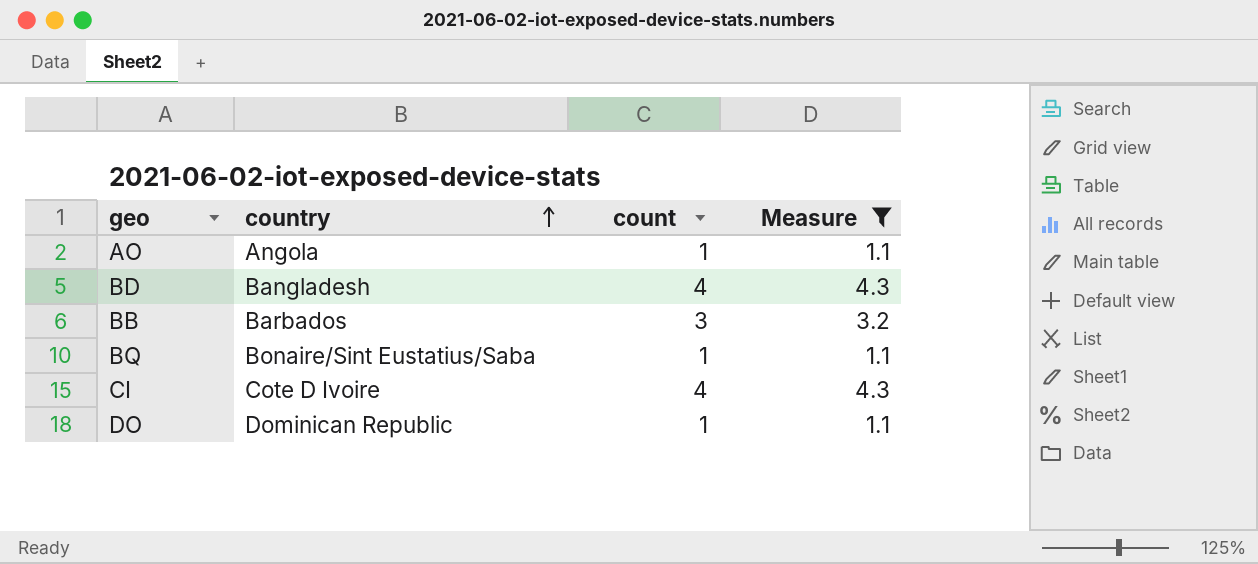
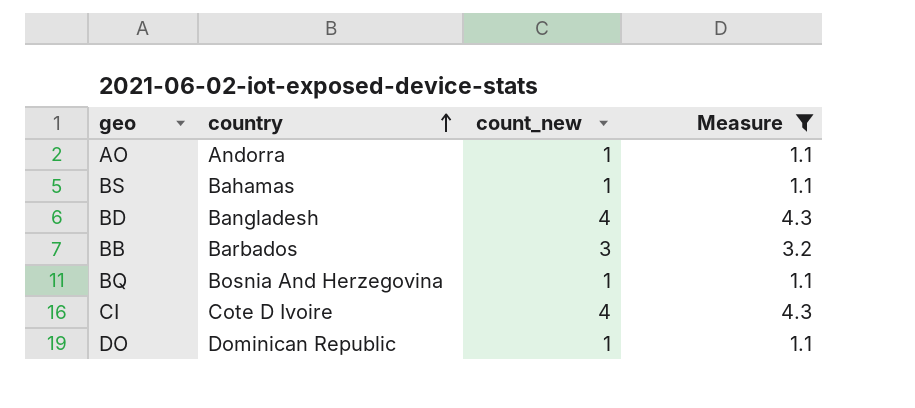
column name: count -> count_new
AO | country: Angola -> Andorra
row BS: none -> Bahamas | 1 | 1.1
BQ | country: Bonaire/Sint Eustatius/Saba -> Bosnia And Herzegovina

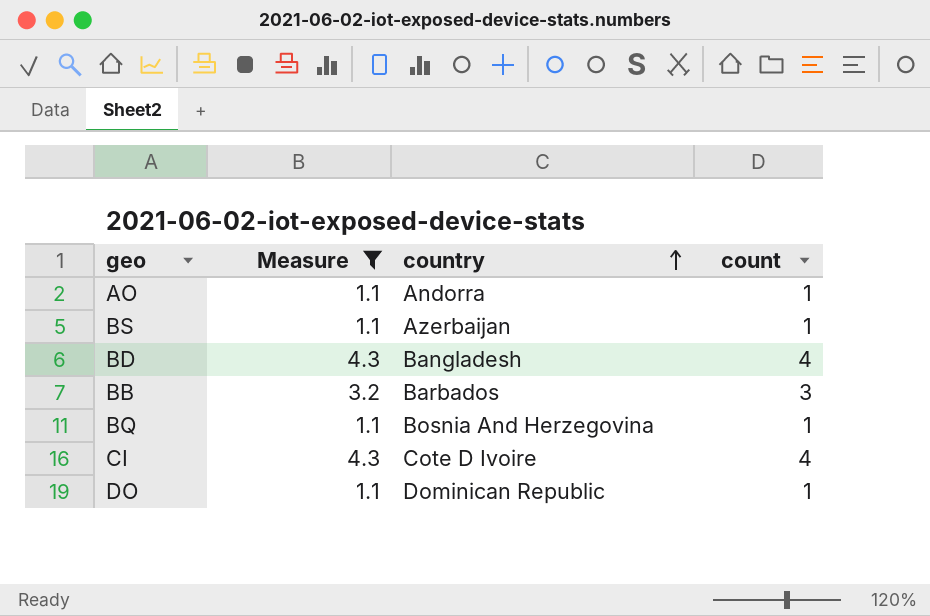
column Measure | position: 4 -> 2
column name: count_new -> count
BS | country: Bahamas -> Azerbaijan

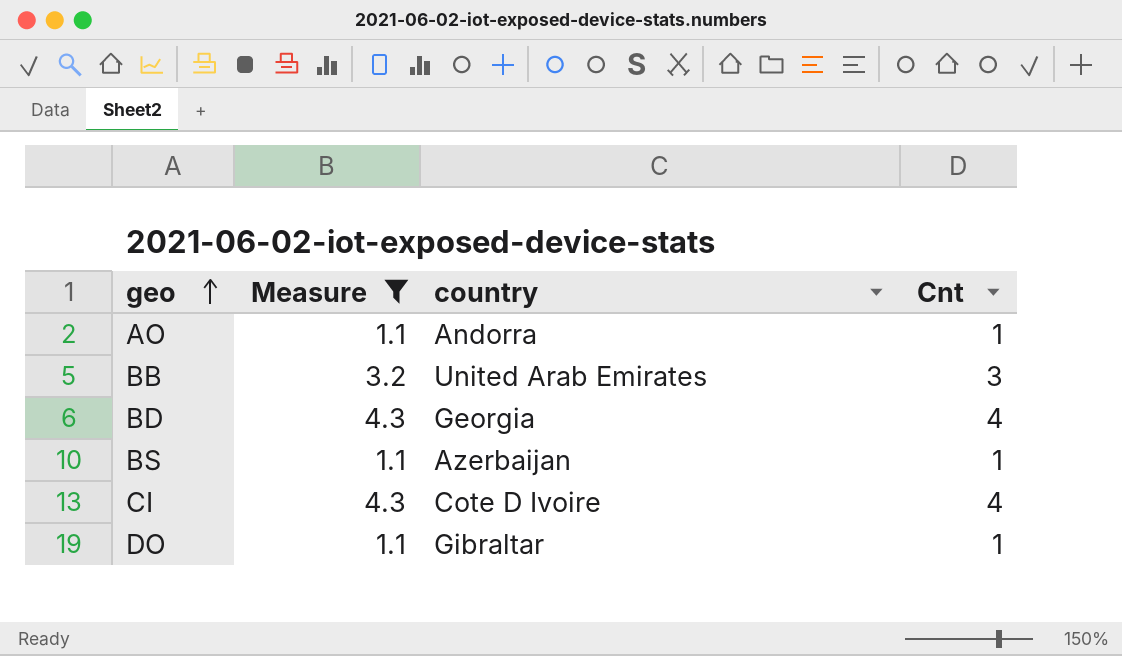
row order: country ascending -> geo ascending
column name: count -> Cnt
row BQ: 1.1 | Bosnia And Herzegovina | 1 -> none
BB | country: Barbados -> United Arab Emirates
BD | country: Bangladesh -> Georgia
DO | country: Dominican Republic -> Gibraltar

